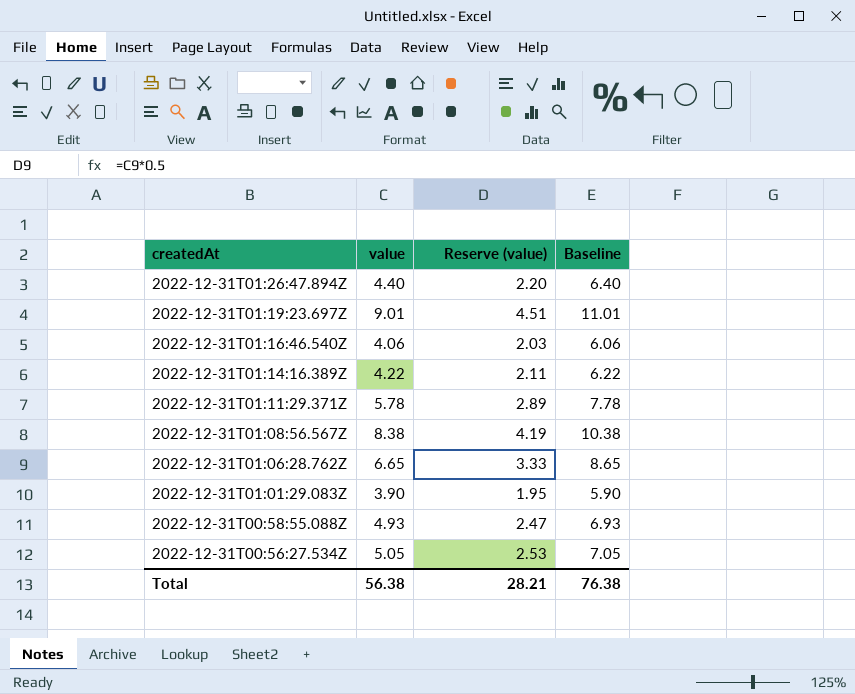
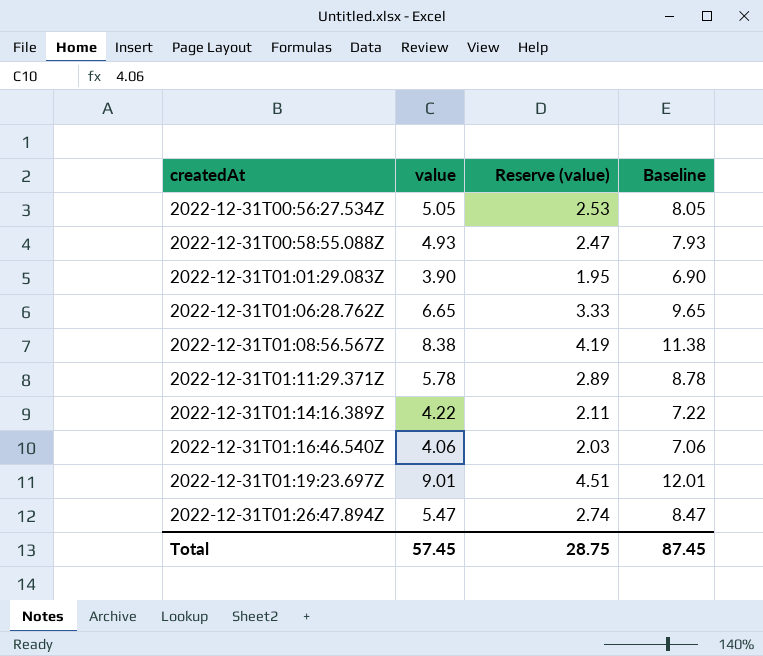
row order: createdAt descending -> createdAt ascending
column Baseline | formula: [value] + 2 -> [value] + 3
2022-12-31T01:26:47.894Z | value: 4.40 -> 5.47
2022-12-31T01:26:47.894Z | Reserve (value): 2.20 -> 2.74
Total | value: 56.38 -> 57.45
Total | Reserve (value): 28.21 -> 28.75
Total | Baseline: 76.38 -> 87.45

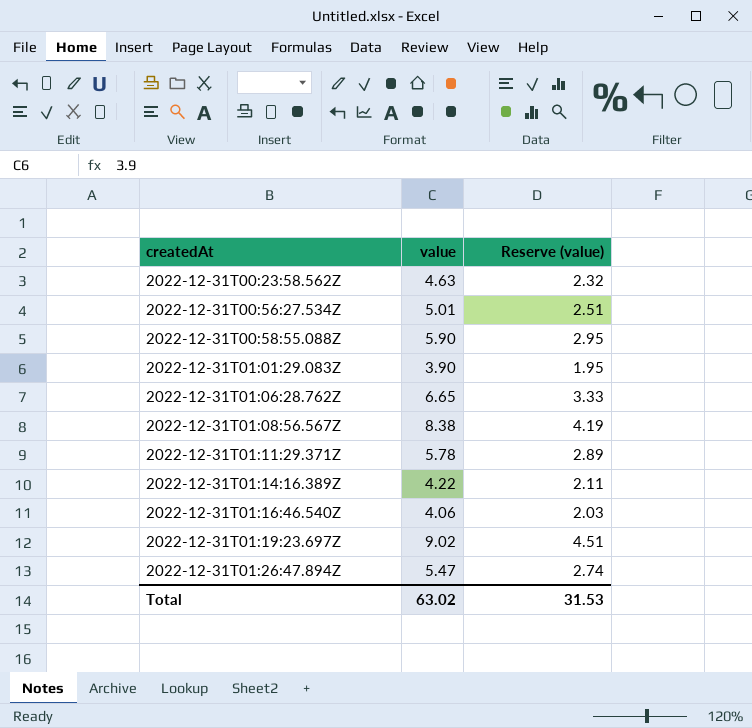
column Baseline | formula: [value] + 3 -> none
row 2022-12-31T00:23:58.562Z: none -> 4.63 | 2.32
2022-12-31T00:56:27.534Z | value: 5.05 -> 5.01
2022-12-31T00:56:27.534Z | Reserve (value): 2.53 -> 2.51
2022-12-31T00:58:55.088Z | value: 4.93 -> 5.90
2022-12-31T00:58:55.088Z | Reserve (value): 2.47 -> 2.95
2022-12-31T01:19:23.697Z | value: 9.01 -> 9.02
Total | value: 57.45 -> 63.02
Total | Reserve (value): 28.75 -> 31.53

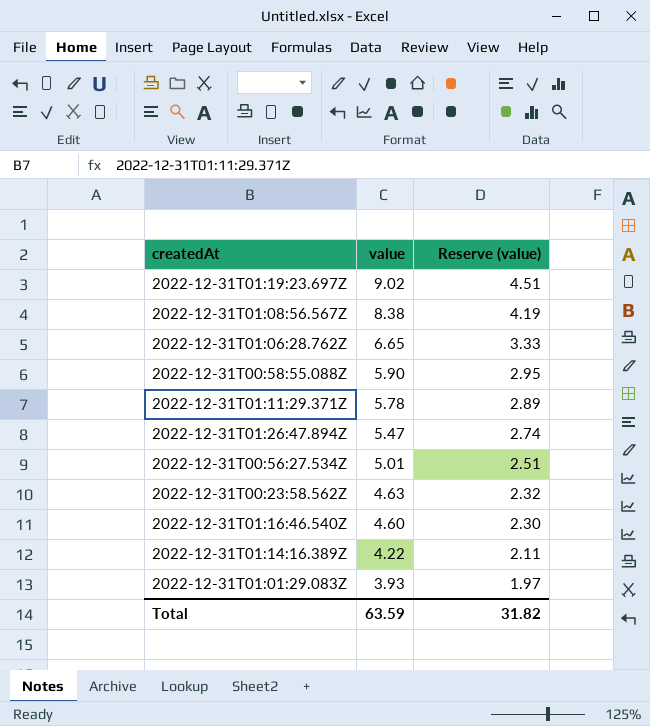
row order: createdAt ascending -> value descending
2022-12-31T01:16:46.540Z | value: 4.06 -> 4.60
2022-12-31T01:16:46.540Z | Reserve (value): 2.03 -> 2.30
2022-12-31T01:01:29.083Z | value: 3.90 -> 3.93
2022-12-31T01:01:29.083Z | Reserve (value): 1.95 -> 1.97
Total | value: 63.02 -> 63.59
Total | Reserve (value): 31.53 -> 31.82

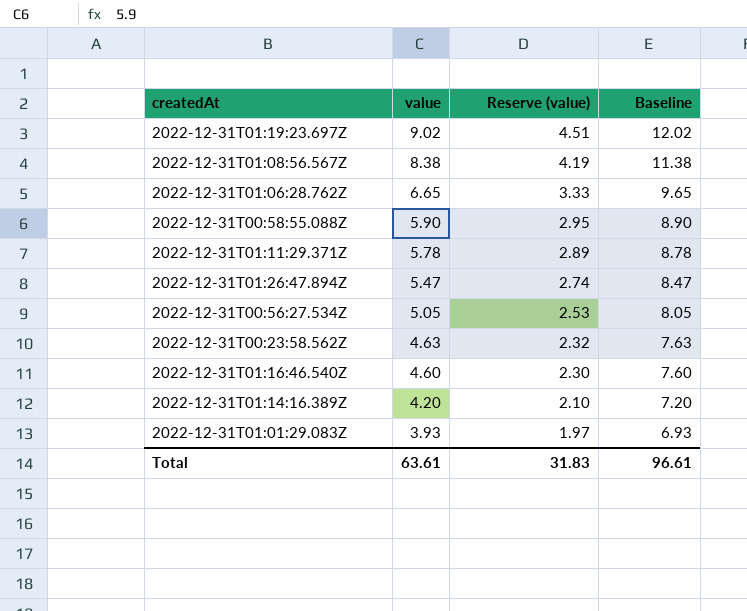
column Baseline | formula: none -> [value] + 3
2022-12-31T00:56:27.534Z | value: 5.01 -> 5.05
2022-12-31T00:56:27.534Z | Reserve (value): 2.51 -> 2.53
2022-12-31T01:14:16.389Z | value: 4.22 -> 4.20
2022-12-31T01:14:16.389Z | Reserve (value): 2.11 -> 2.10
Total | value: 63.59 -> 63.61
Total | Reserve (value): 31.82 -> 31.83

